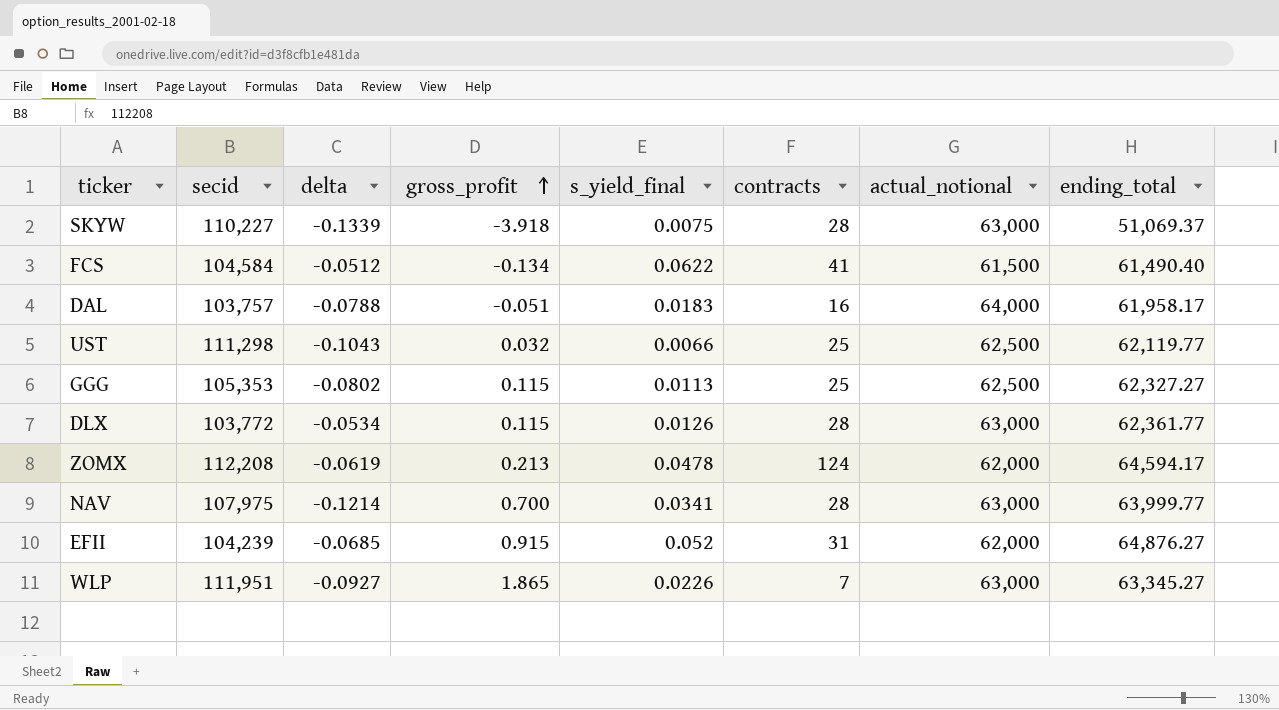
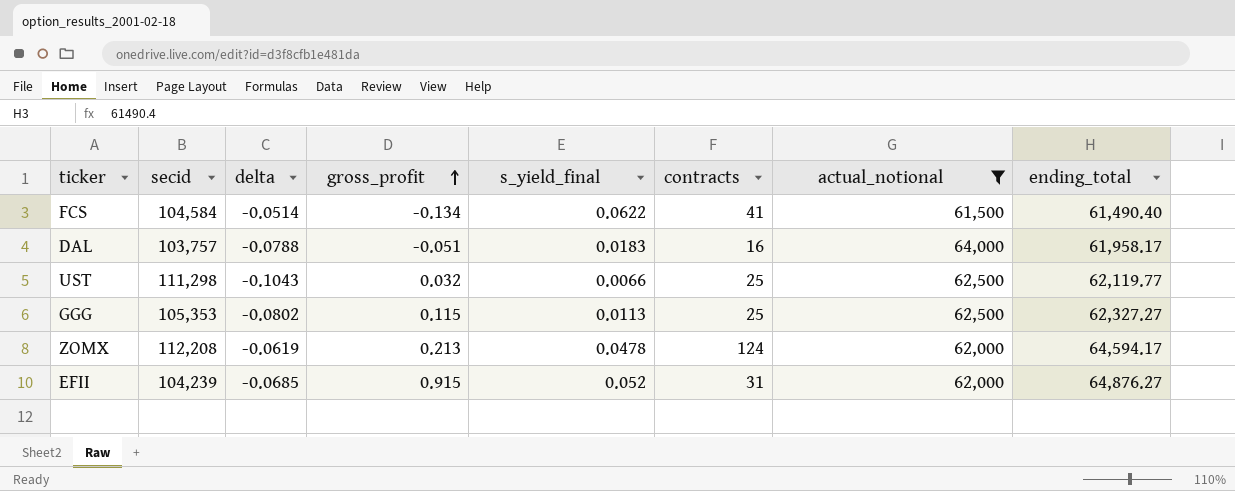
filter: none -> actual_notional != 63,000
FCS | delta: -0.0512 -> -0.0514

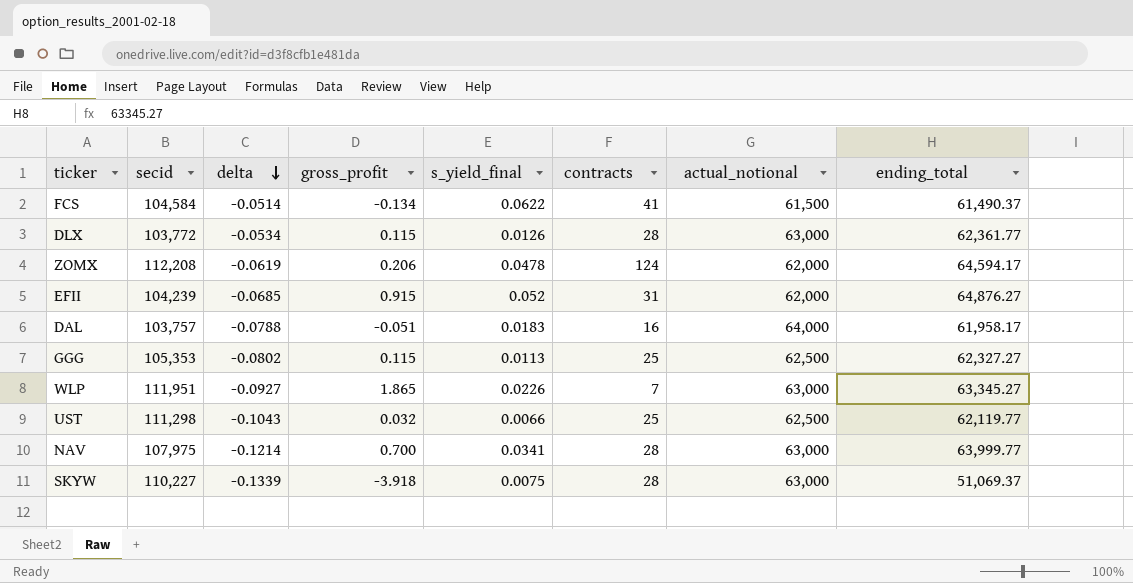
filter: actual_notional != 63,000 -> none
row order: gross_profit ascending -> delta descending
FCS | ending_total: 61,490.40 -> 61,490.37
ZOMX | gross_profit: 0.213 -> 0.206

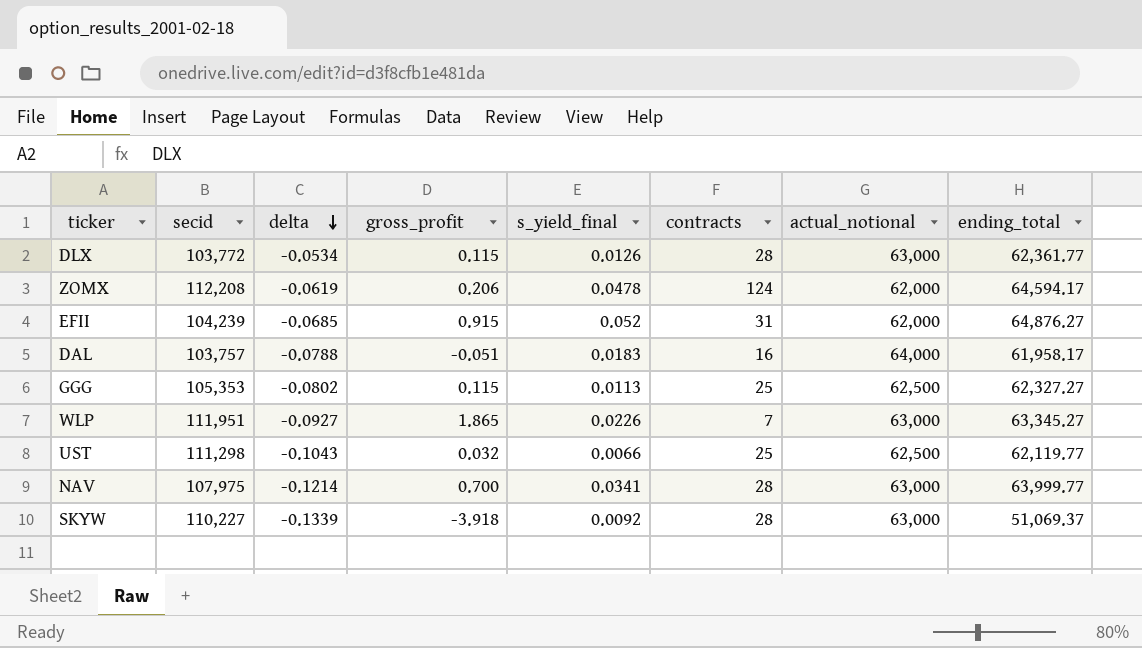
row FCS: 104,584 | -0.0514 | -0.134 | 0.0622 | 41 | 61,500 | 61,490.37 -> none
SKYW | s_yield_final: 0.0075 -> 0.0092

